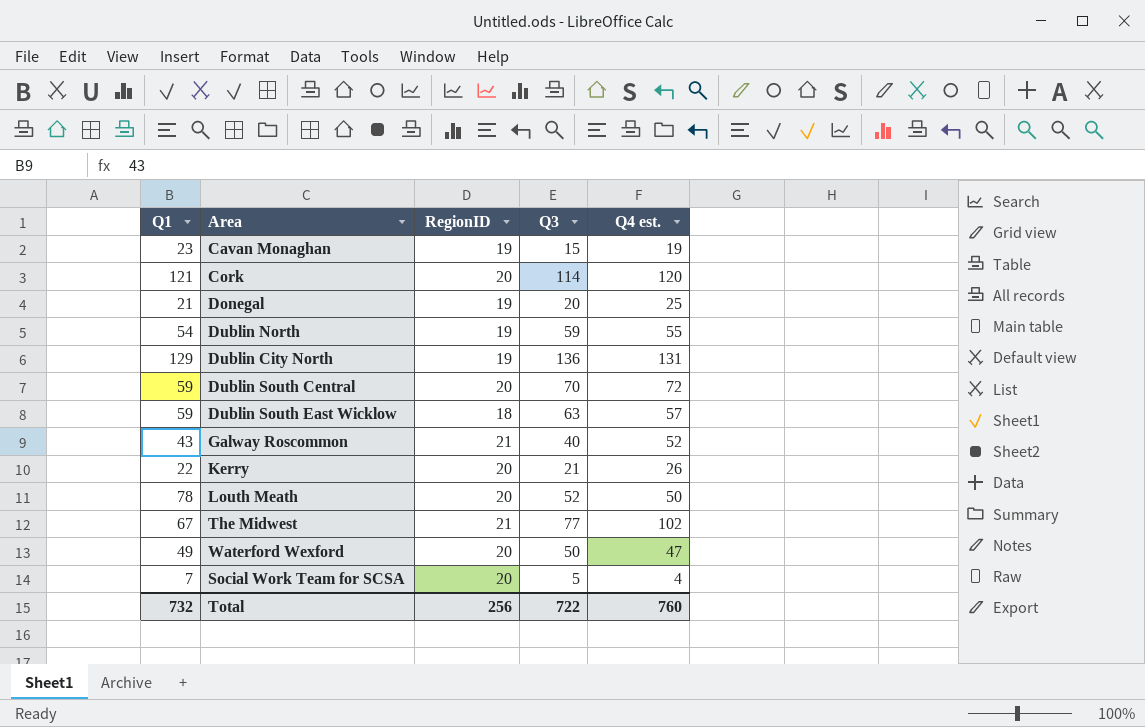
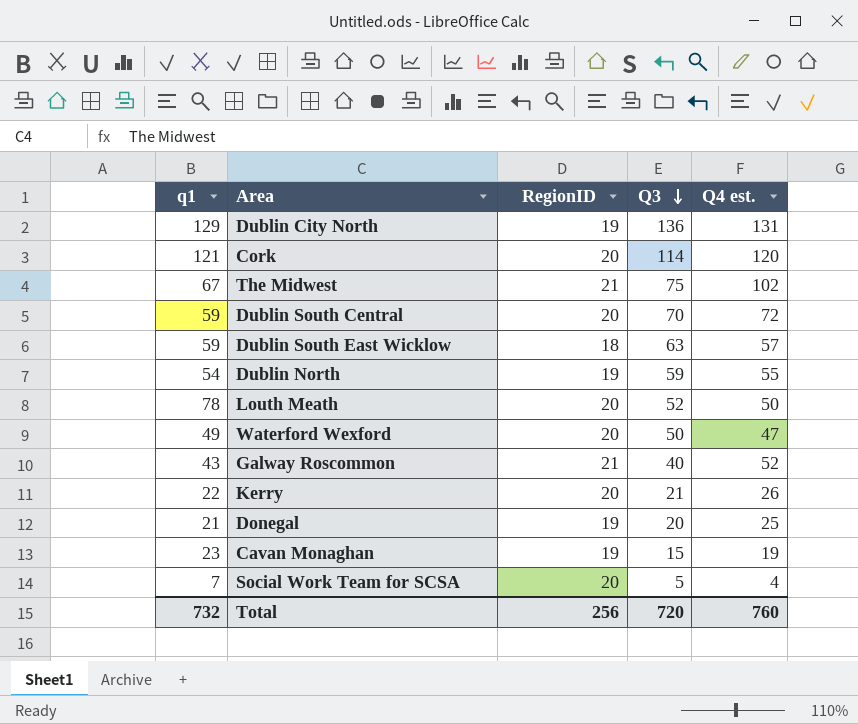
row order: none -> Q3 descending
column name: Q1 -> q1
The Midwest | Q3: 77 -> 75
Total | Q3: 722 -> 720

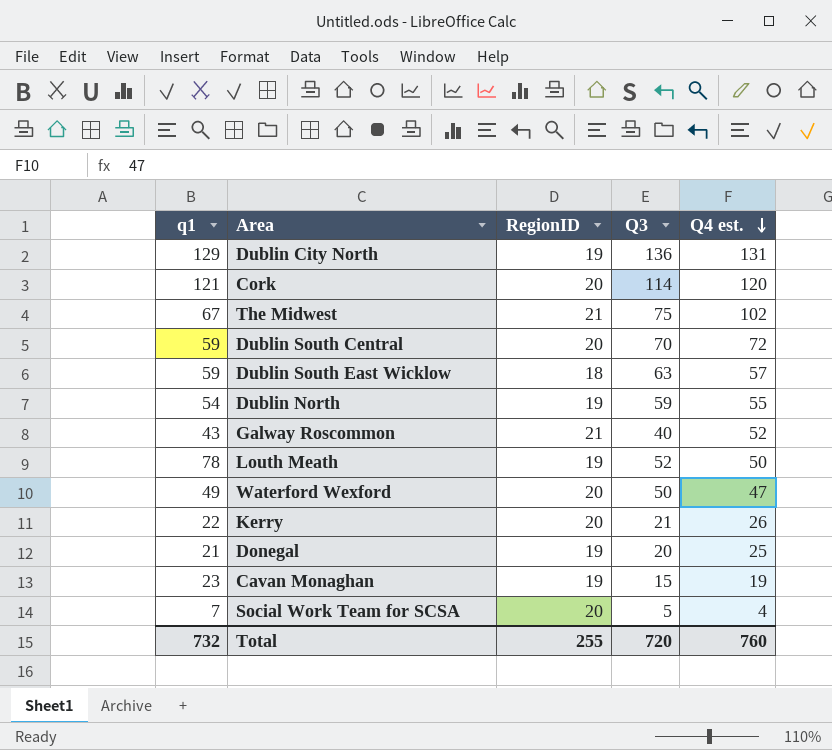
row order: Q3 descending -> Q4 est. descending
Louth Meath | RegionID: 20 -> 19
Total | RegionID: 256 -> 255

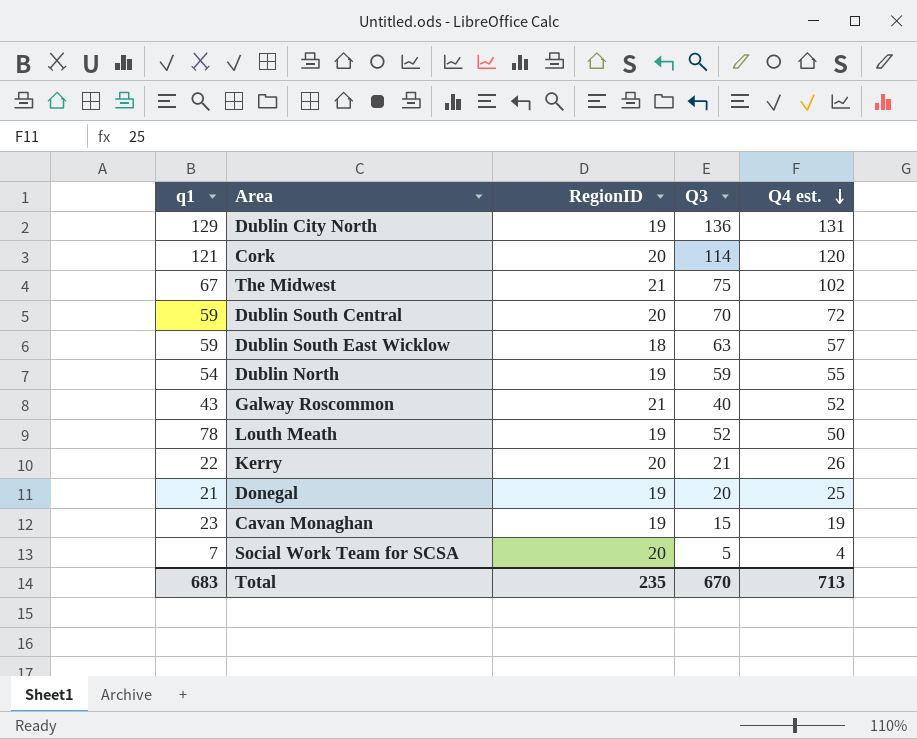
row Waterford Wexford: 49 | 20 | 50 | 47 -> none
Total | q1: 732 -> 683
Total | RegionID: 255 -> 235
Total | Q3: 720 -> 670
Total | Q4 est.: 760 -> 713

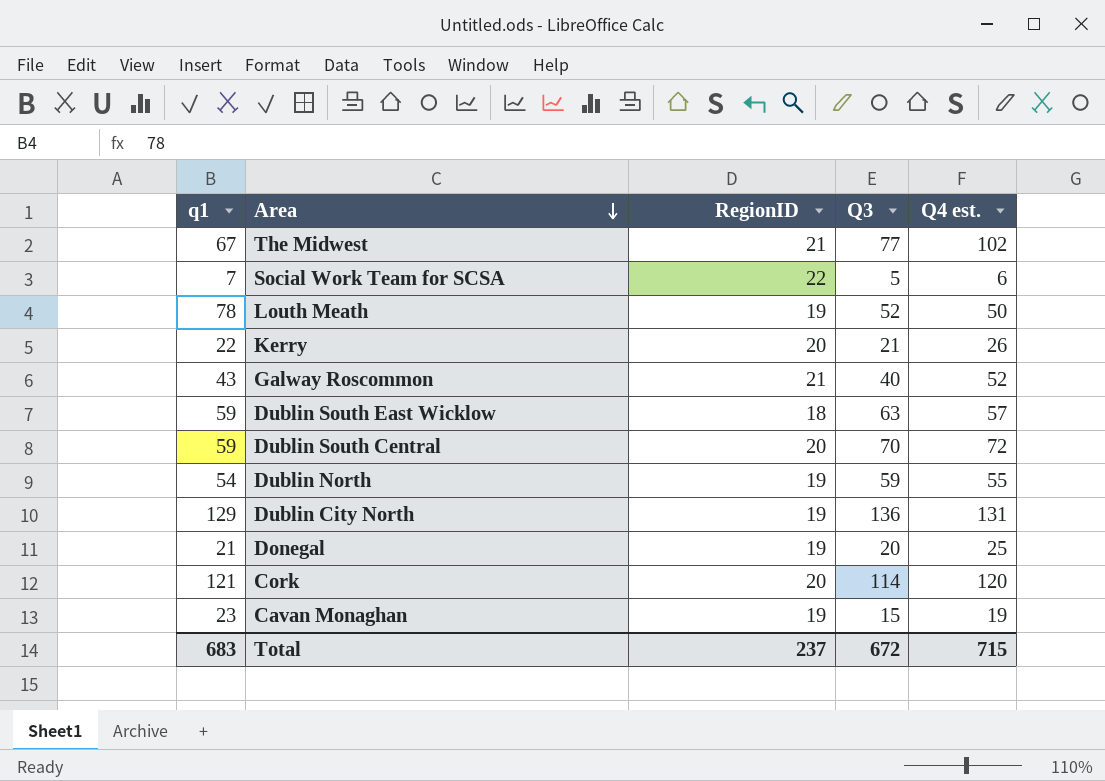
row order: Q4 est. descending -> Area descending
The Midwest | Q3: 75 -> 77
Social Work Team for SCSA | RegionID: 20 -> 22
Social Work Team for SCSA | Q4 est.: 4 -> 6
Total | RegionID: 235 -> 237
Total | Q3: 670 -> 672
Total | Q4 est.: 713 -> 715

